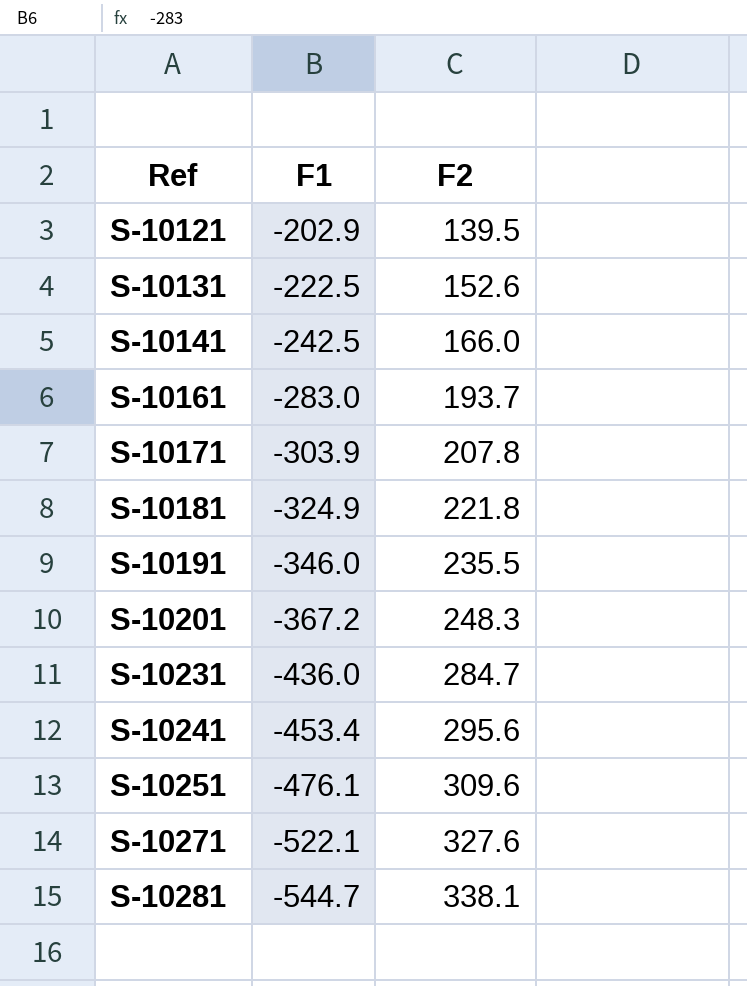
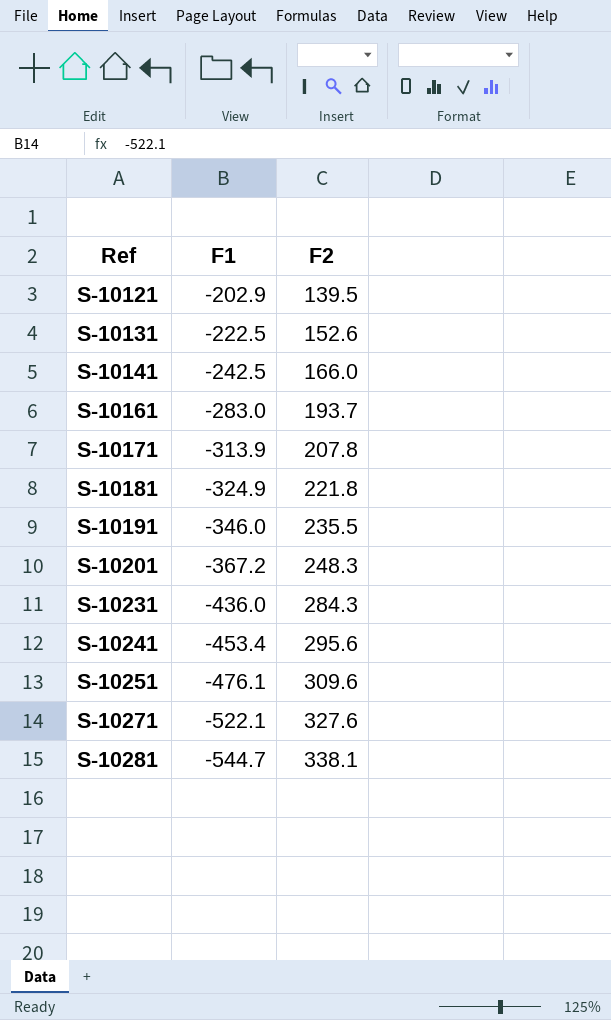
S-10171 | F1: -303.9 -> -313.9
S-10231 | F2: 284.7 -> 284.3

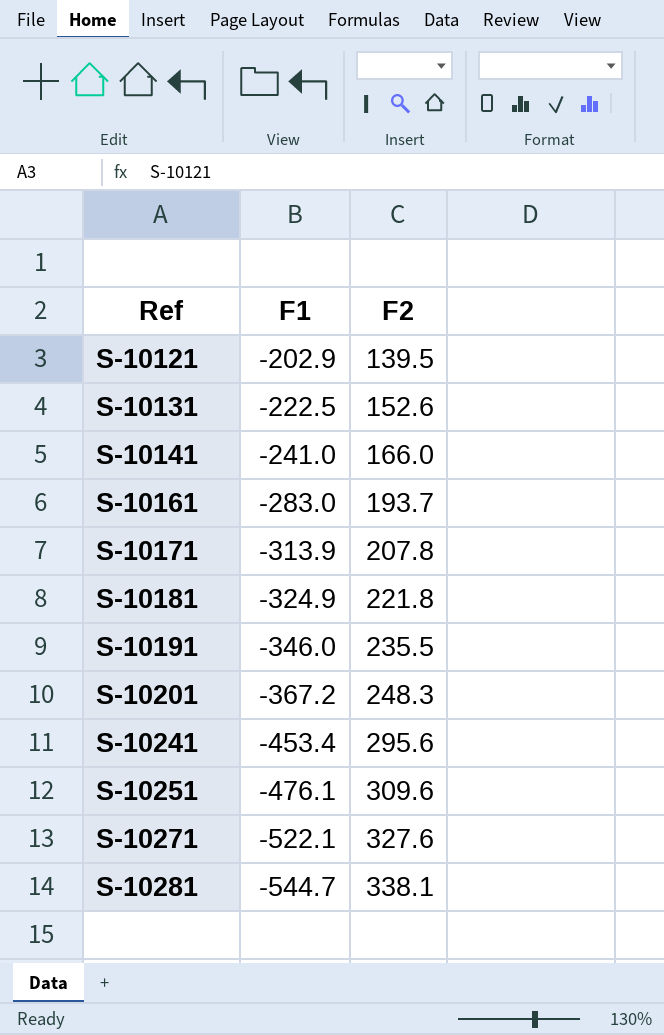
row S-10231: -436.0 | 284.3 -> none
S-10141 | F1: -242.5 -> -241.0

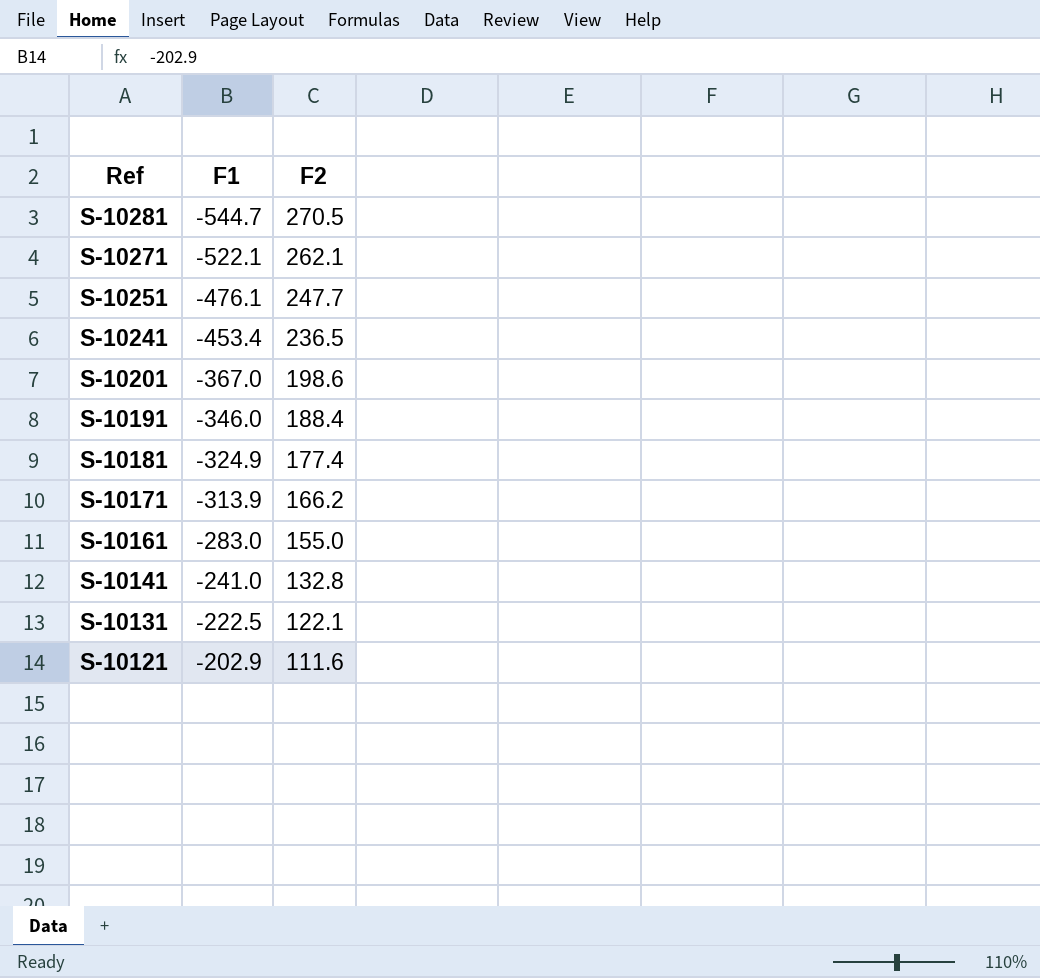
row order: Ref ascending -> Ref descending
S-10281 | F2: 338.1 -> 270.5
S-10271 | F2: 327.6 -> 262.1
S-10251 | F2: 309.6 -> 247.7
S-10241 | F2: 295.6 -> 236.5
S-10201 | F1: -367.2 -> -367.0
S-10201 | F2: 248.3 -> 198.6
S-10191 | F2: 235.5 -> 188.4
S-10181 | F2: 221.8 -> 177.4
S-10171 | F2: 207.8 -> 166.2
S-10161 | F2: 193.7 -> 155.0
S-10141 | F2: 166.0 -> 132.8
S-10131 | F2: 152.6 -> 122.1
S-10121 | F2: 139.5 -> 111.6

